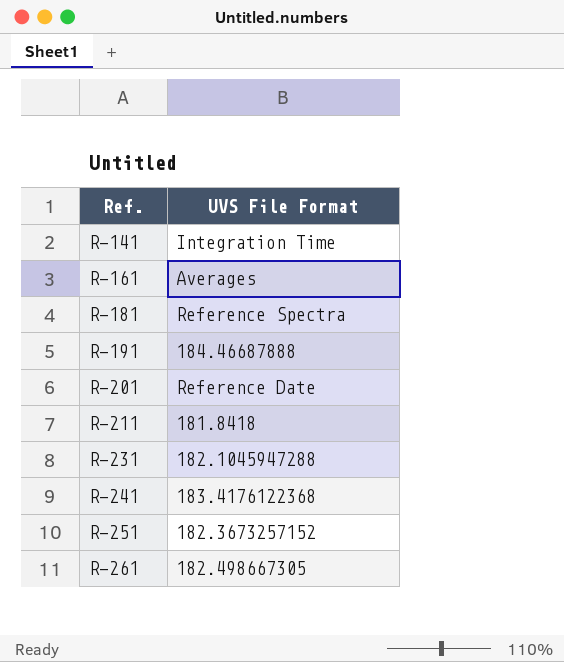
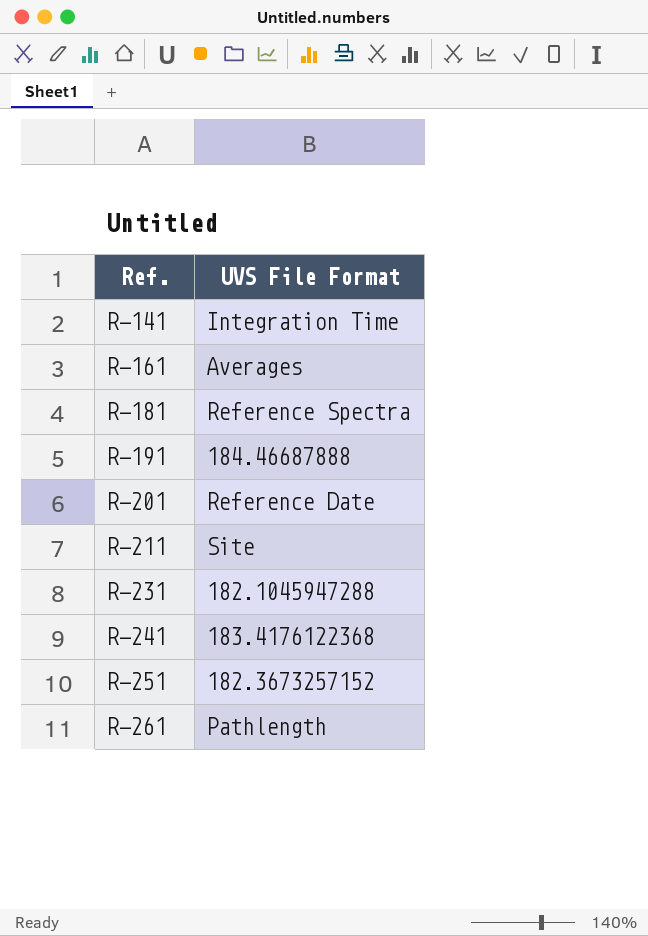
R-211 | UVS File Format: 181.8418 -> Site
R-261 | UVS File Format: 182.498667305 -> Pathlength

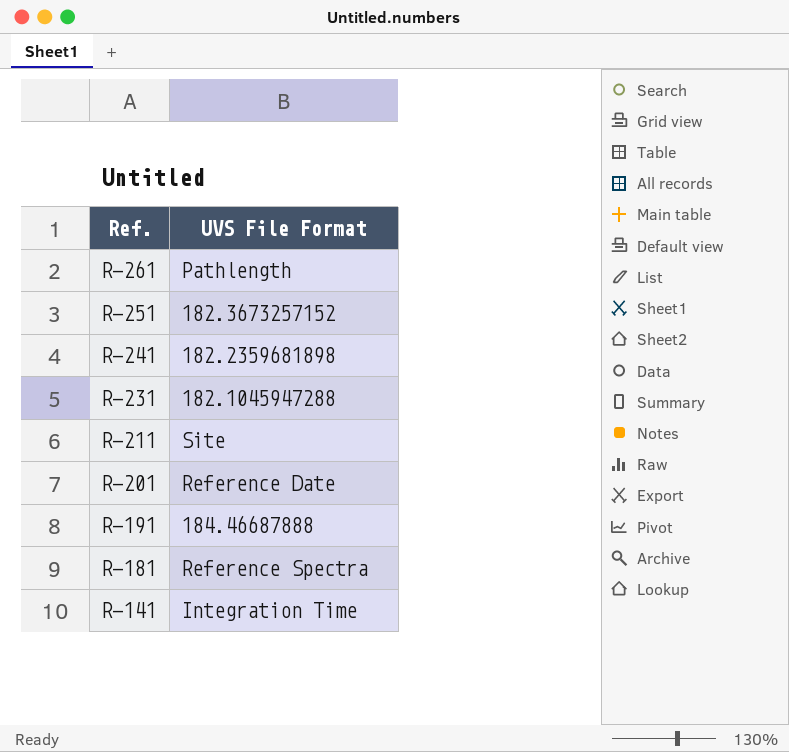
row order: Ref. ascending -> Ref. descending
row R-161: Averages -> none
R-241 | UVS File Format: 183.4176122368 -> 182.2359681898

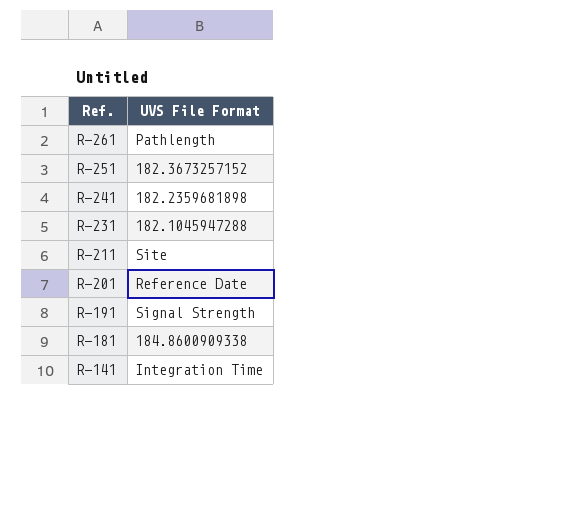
R-191 | UVS File Format: 184.46687888 -> Signal Strength
R-181 | UVS File Format: Reference Spectra -> 184.8600909338

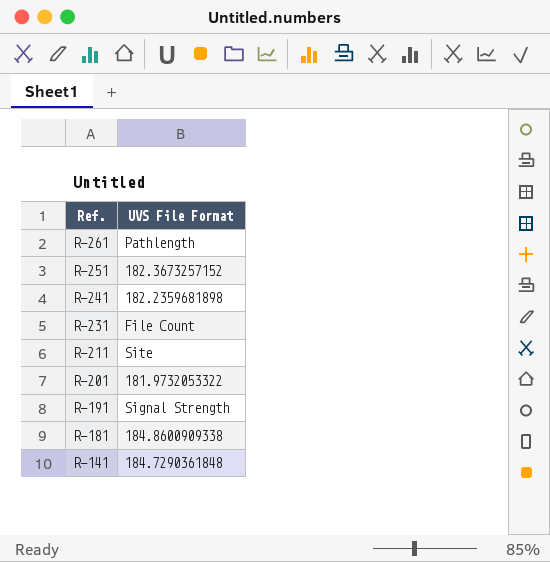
R-231 | UVS File Format: 182.1045947288 -> File Count
R-201 | UVS File Format: Reference Date -> 181.9732053322
R-141 | UVS File Format: Integration Time -> 184.7290361848

